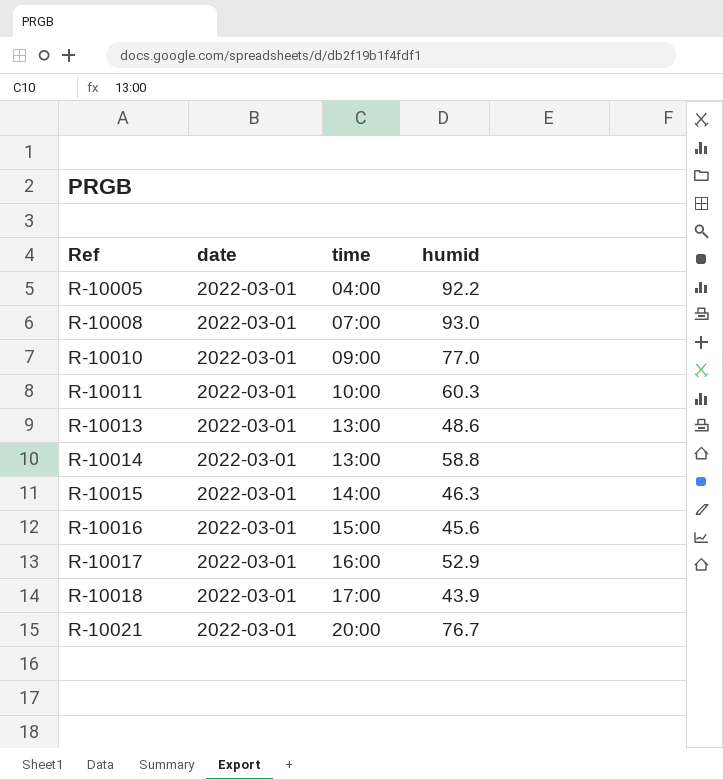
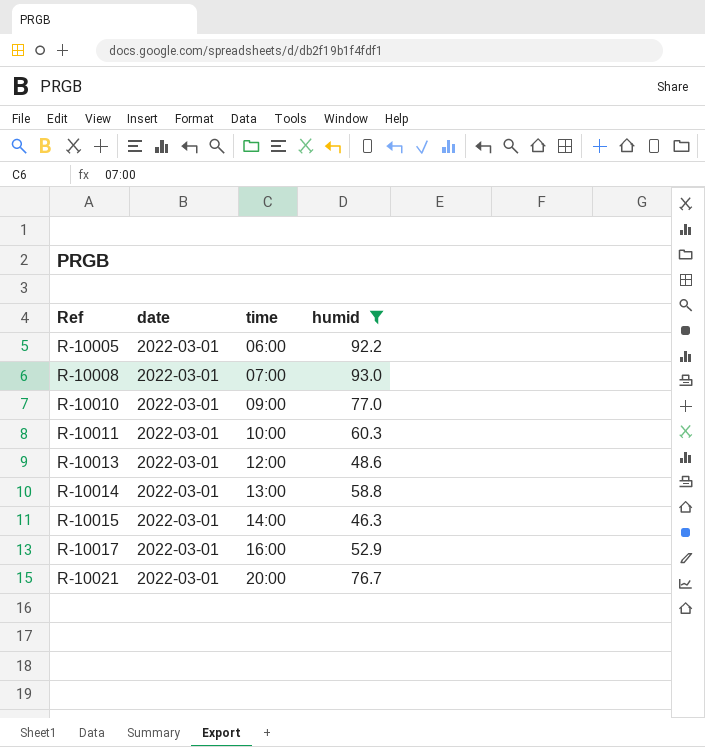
filter: none -> humid >= 46.3
R-10005 | time: 04:00 -> 06:00
R-10013 | time: 13:00 -> 12:00

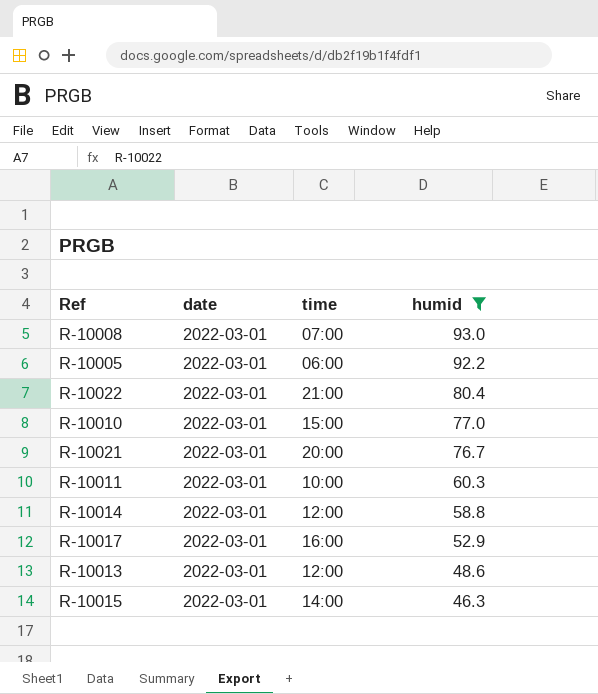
row order: Ref ascending -> humid descending
row R-10022: none -> 2022-03-01 | 21:00 | 80.4
R-10010 | time: 09:00 -> 15:00
R-10014 | time: 13:00 -> 12:00

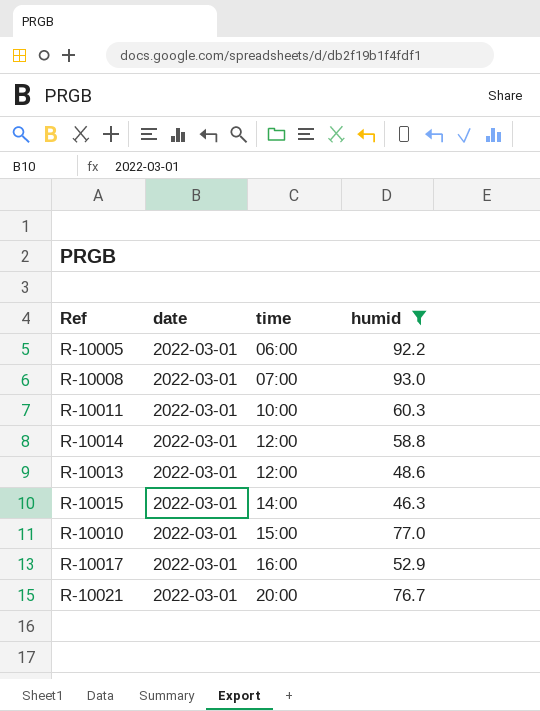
row order: humid descending -> time ascending
row R-10022: 2022-03-01 | 21:00 | 80.4 -> none

